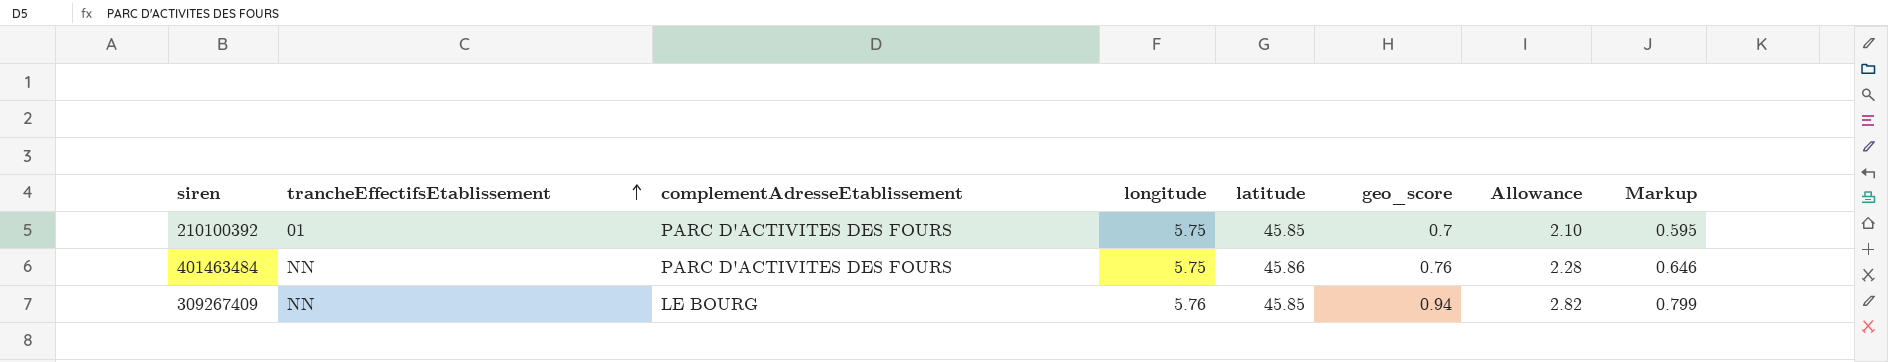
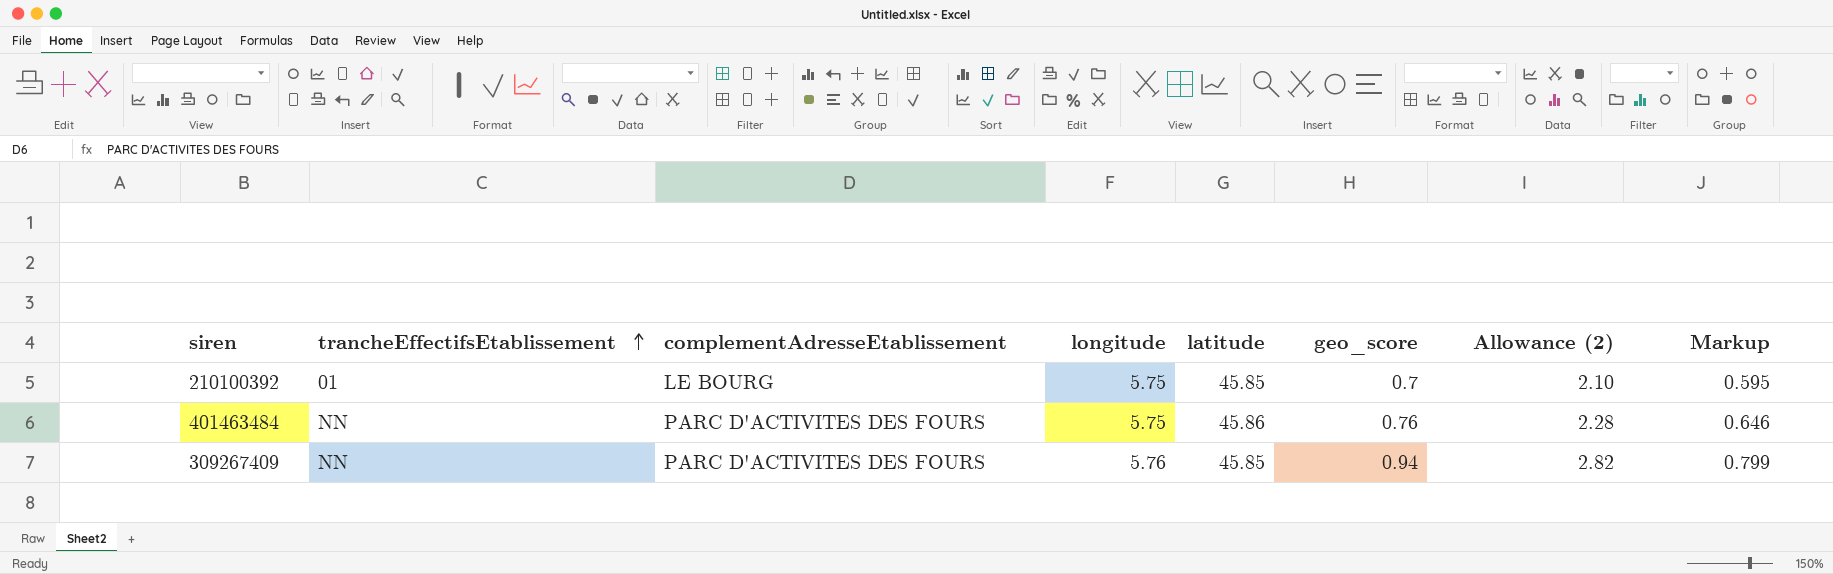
column name: Allowance -> Allowance (2)
210100392 | complementAdresseEtablissement: PARC D'ACTIVITES DES FOURS -> LE BOURG
309267409 | complementAdresseEtablissement: LE BOURG -> PARC D'ACTIVITES DES FOURS

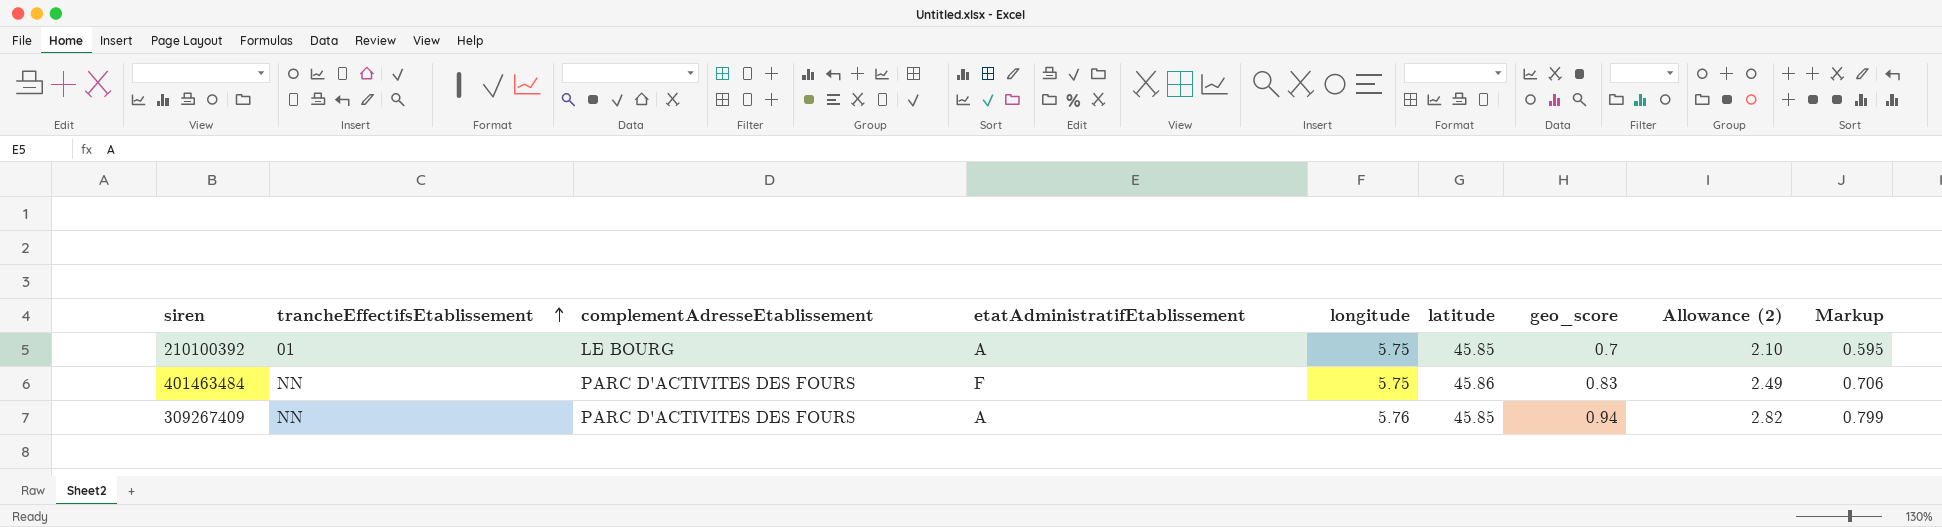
column etatAdministratifEtablissement | position: none -> 4
401463484 | geo_score: 0.76 -> 0.83
401463484 | Allowance (2): 2.28 -> 2.49
401463484 | Markup: 0.646 -> 0.706

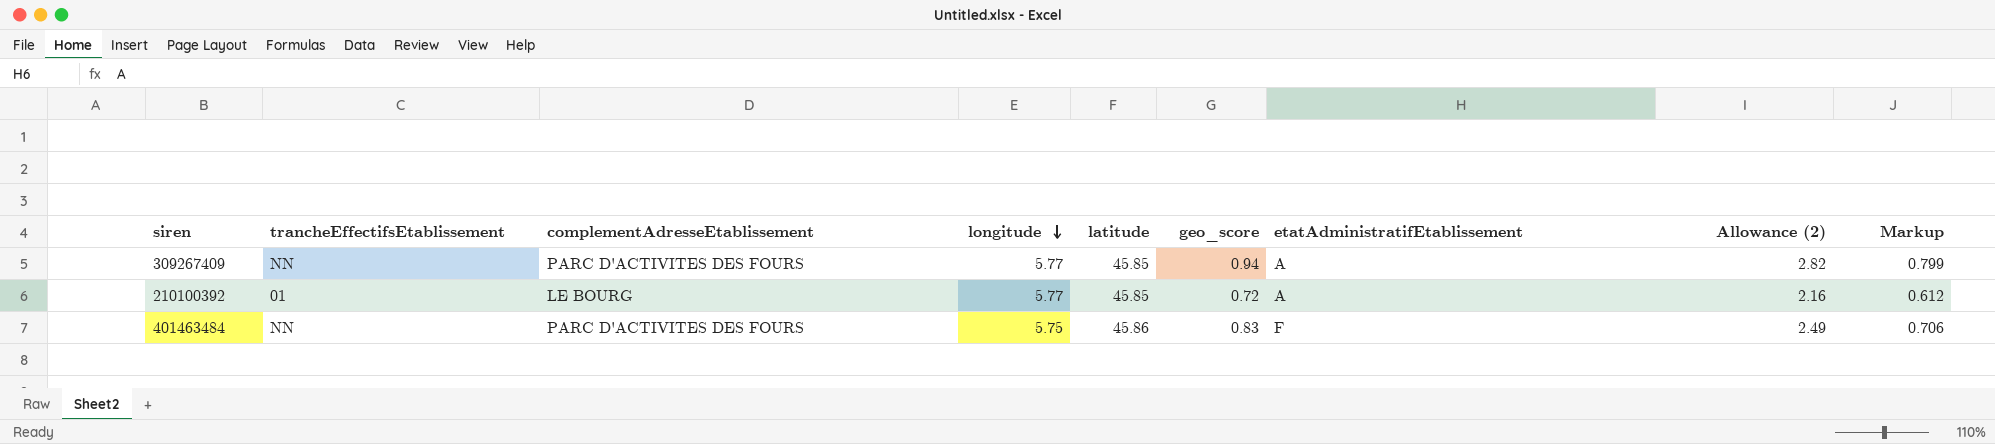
row order: trancheEffectifsEtablissement ascending -> longitude descending
column etatAdministratifEtablissement | position: 4 -> 7
309267409 | longitude: 5.76 -> 5.77
210100392 | longitude: 5.75 -> 5.77
210100392 | geo_score: 0.7 -> 0.72
210100392 | Allowance (2): 2.10 -> 2.16
210100392 | Markup: 0.595 -> 0.612

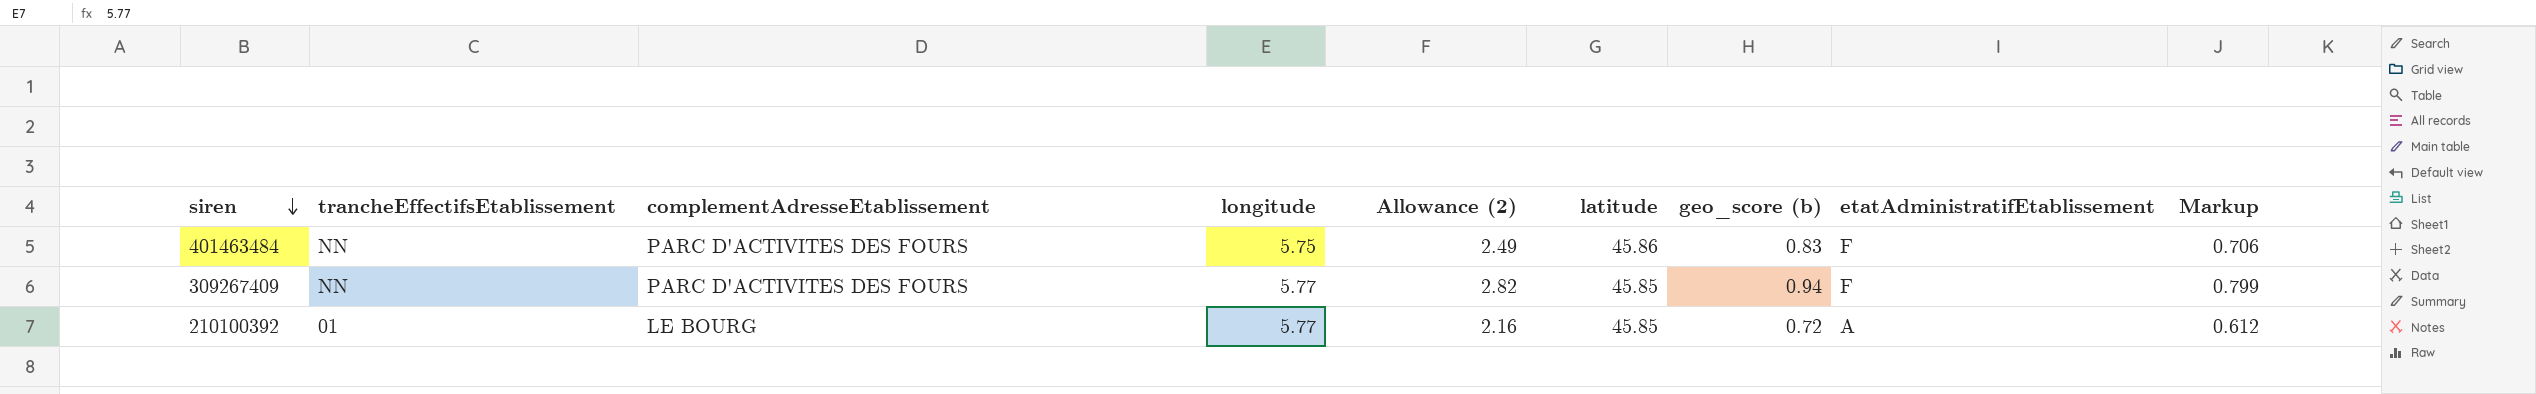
row order: longitude descending -> siren descending
column Allowance (2) | position: 8 -> 5
column name: geo_score -> geo_score (b)
309267409 | etatAdministratifEtablissement: A -> F

